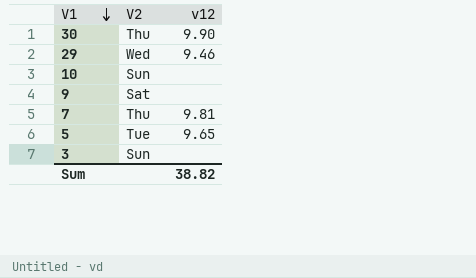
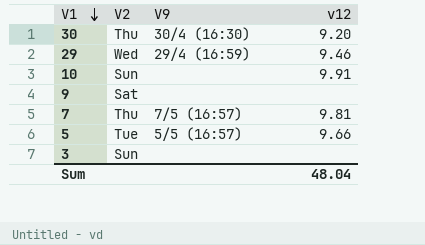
column V9 | position: none -> 3
30 | v12: 9.90 -> 9.20
10 | v12: none -> 9.91
5 | v12: 9.65 -> 9.66
Sum | v12: 38.82 -> 48.04

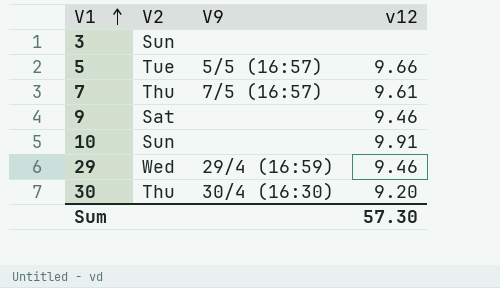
row order: V1 descending -> V1 ascending
7 | v12: 9.81 -> 9.61
9 | v12: none -> 9.46
Sum | v12: 48.04 -> 57.30

